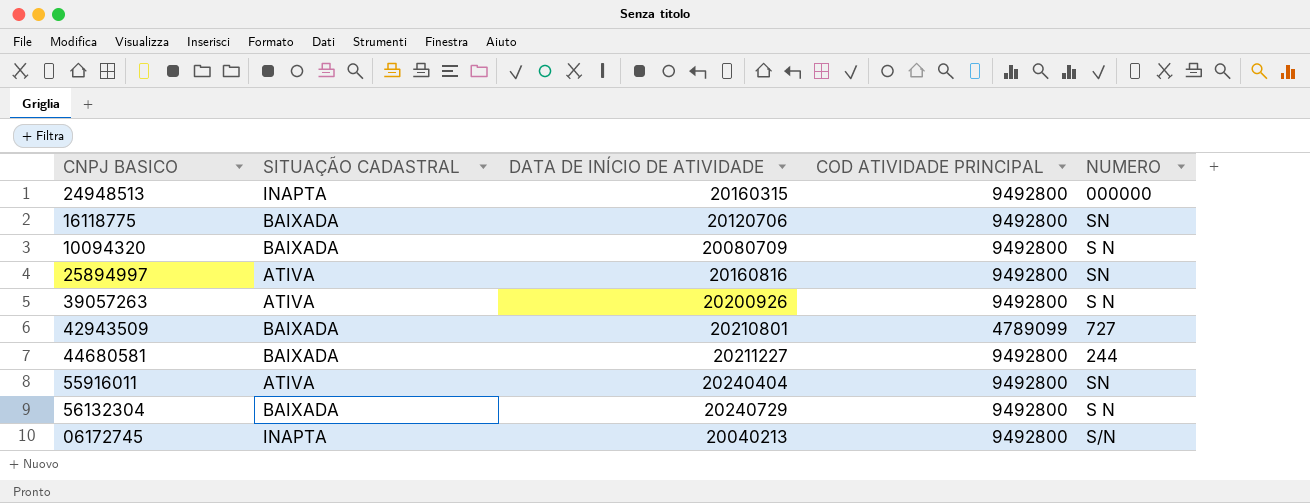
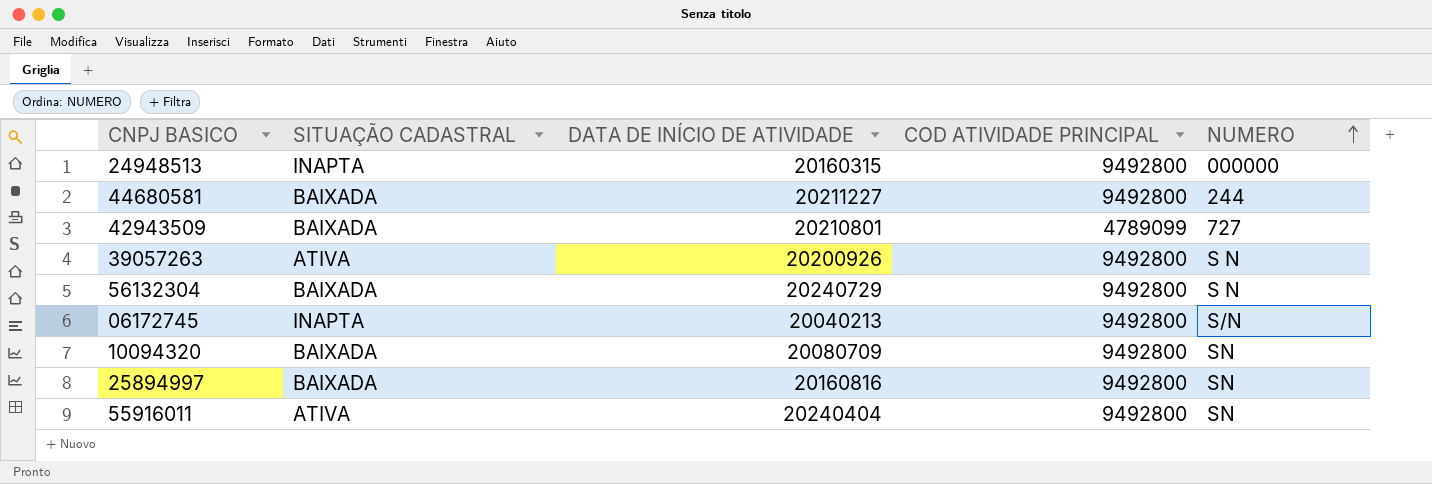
row order: none -> NUMERO ascending
row 16118775: BAIXADA | 20120706 | 9492800 | SN -> none
10094320 | NUMERO: S N -> SN
25894997 | SITUAÇÃO CADASTRAL: ATIVA -> BAIXADA

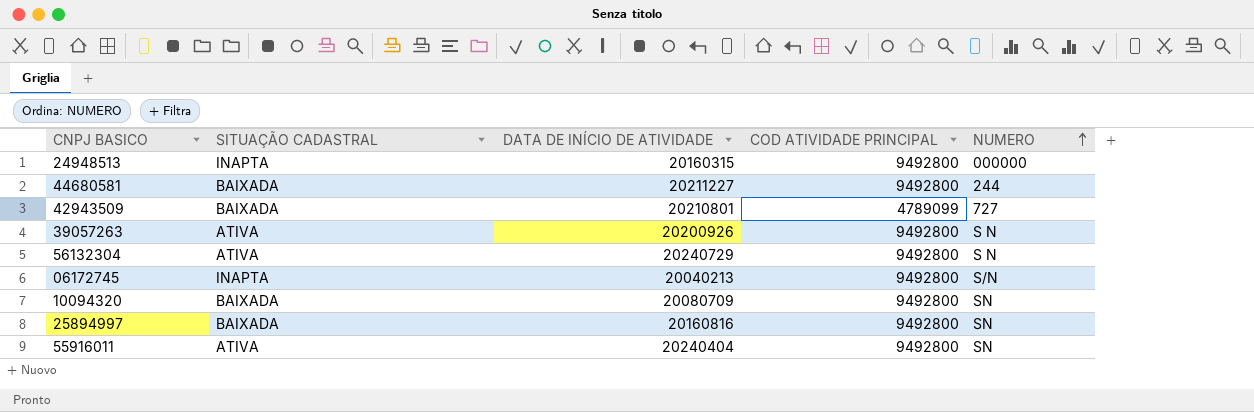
56132304 | SITUAÇÃO CADASTRAL: BAIXADA -> ATIVA

